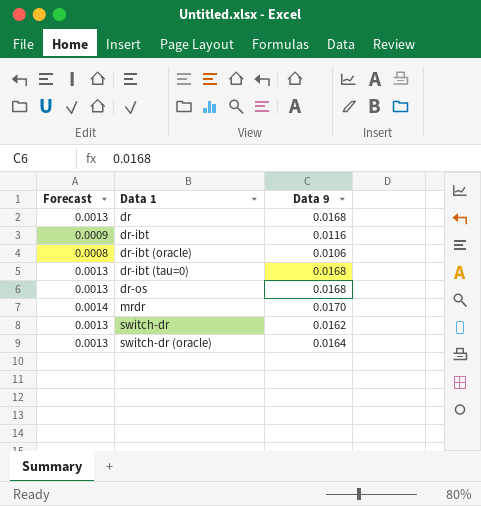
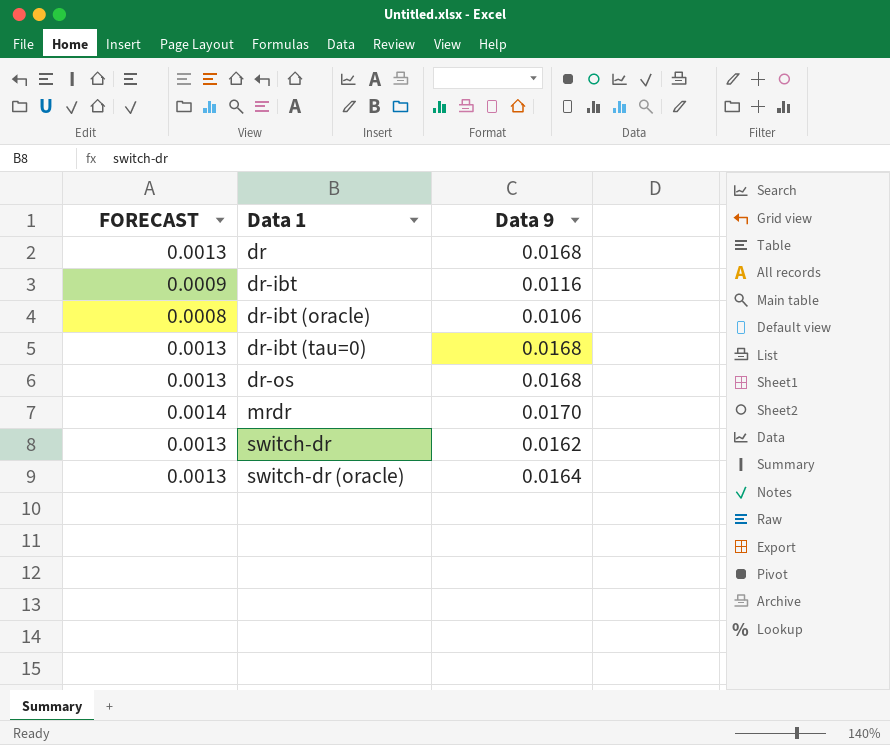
column name: Forecast -> FORECAST

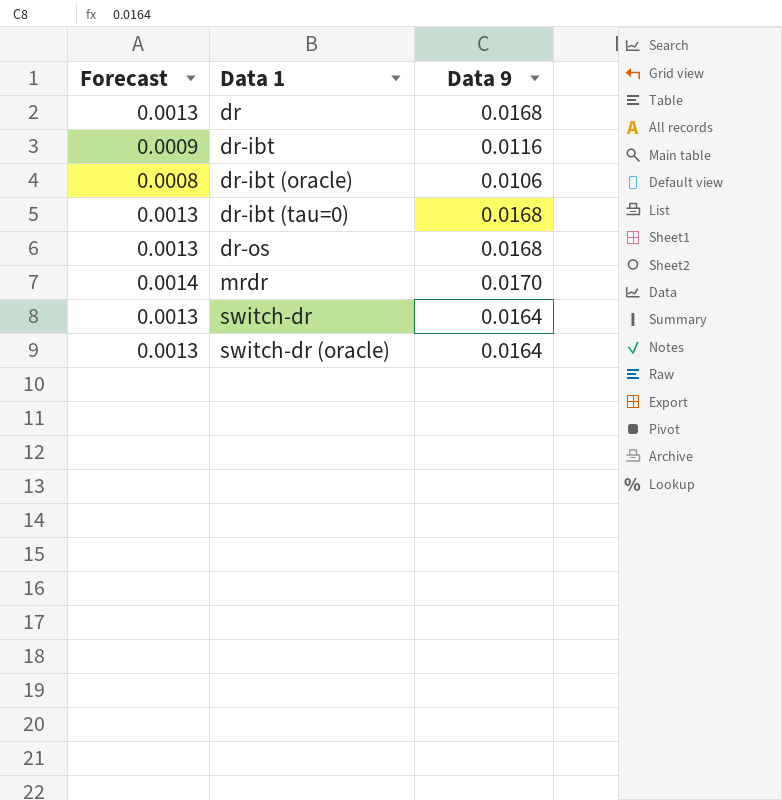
column name: FORECAST -> Forecast
switch-dr | Data 9: 0.0162 -> 0.0164

